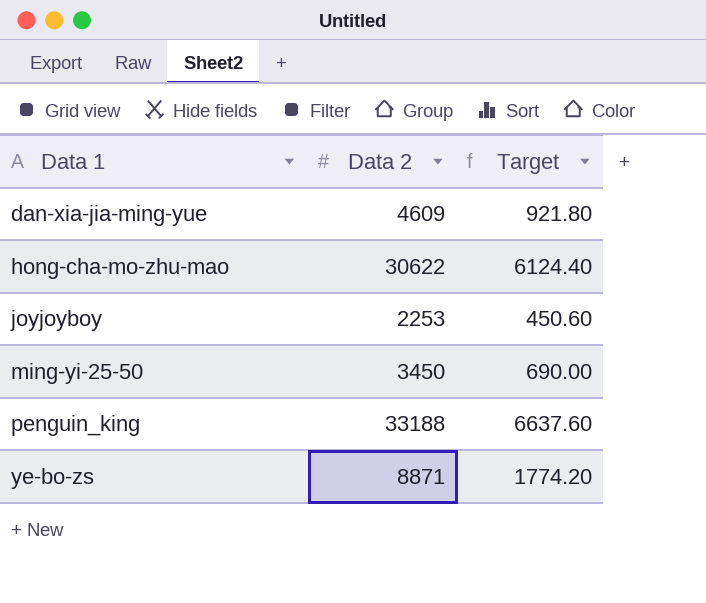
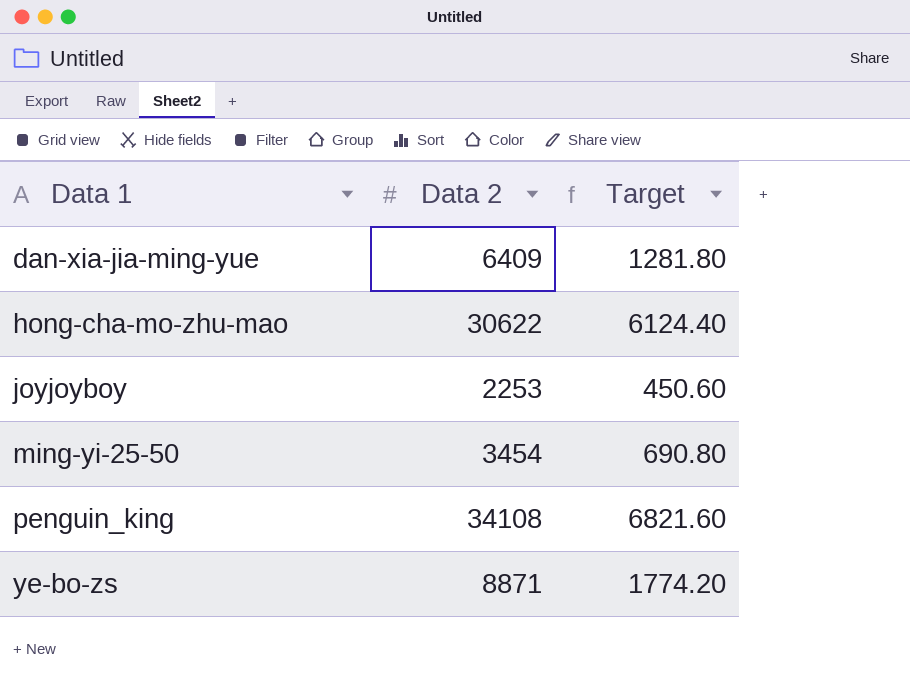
dan-xia-jia-ming-yue | Data 2: 4609 -> 6409
dan-xia-jia-ming-yue | Target: 921.80 -> 1281.80
ming-yi-25-50 | Data 2: 3450 -> 3454
ming-yi-25-50 | Target: 690.00 -> 690.80
penguin_king | Data 2: 33188 -> 34108
penguin_king | Target: 6637.60 -> 6821.60

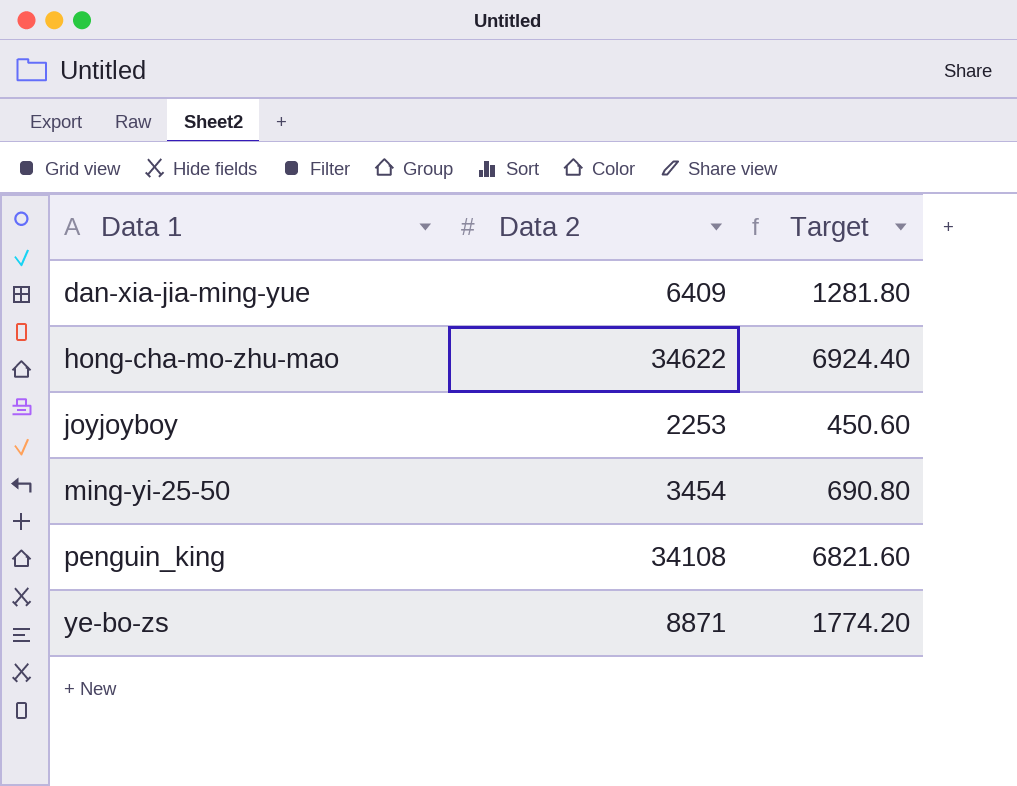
hong-cha-mo-zhu-mao | Data 2: 30622 -> 34622
hong-cha-mo-zhu-mao | Target: 6124.40 -> 6924.40

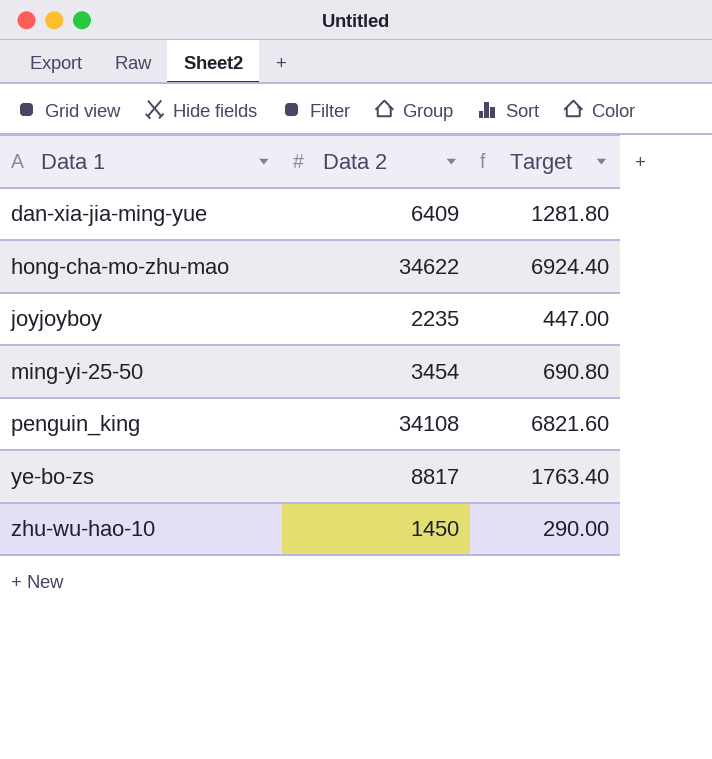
joyjoyboy | Data 2: 2253 -> 2235
joyjoyboy | Target: 450.60 -> 447.00
ye-bo-zs | Data 2: 8871 -> 8817
ye-bo-zs | Target: 1774.20 -> 1763.40
row zhu-wu-hao-10: none -> 1450 | 290.00

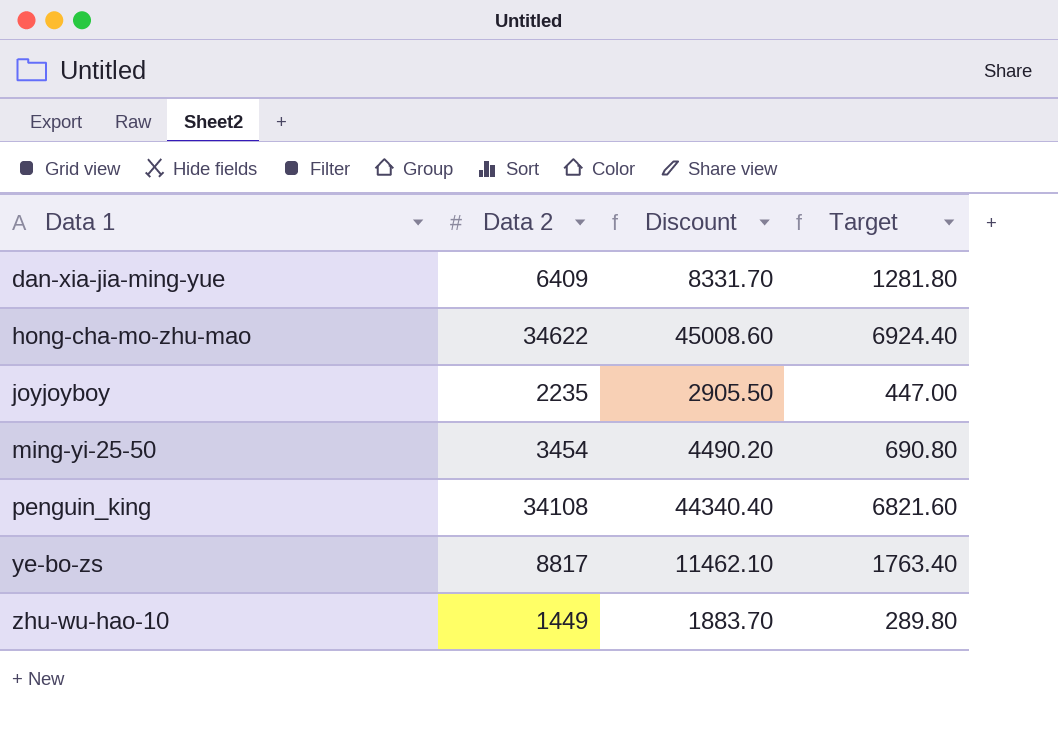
column Discount | formula: none -> [Data 2] * 1.3
zhu-wu-hao-10 | Data 2: 1450 -> 1449
zhu-wu-hao-10 | Target: 290.00 -> 289.80

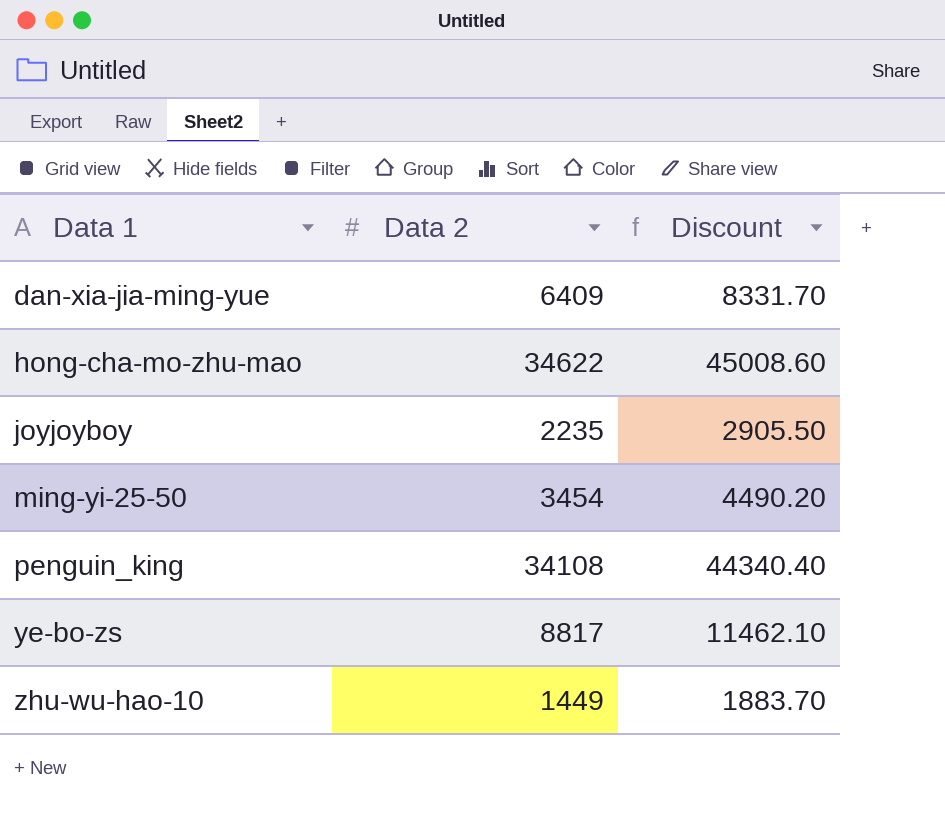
column Target | formula: [Data 2] * 0.2 -> none

